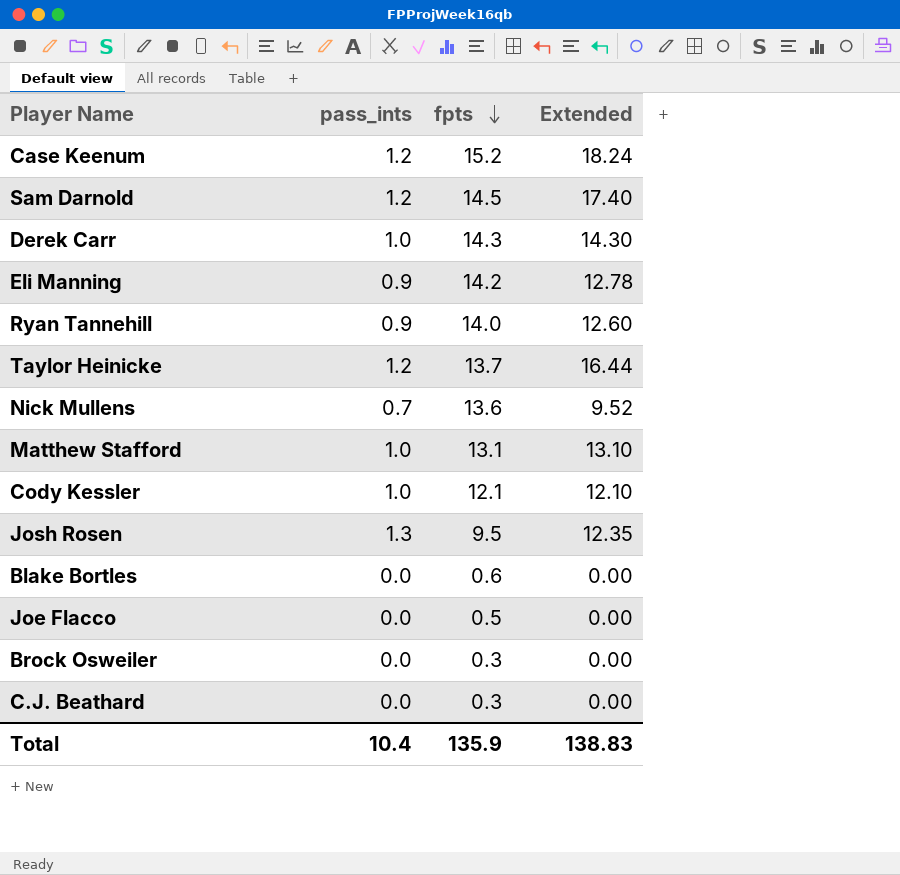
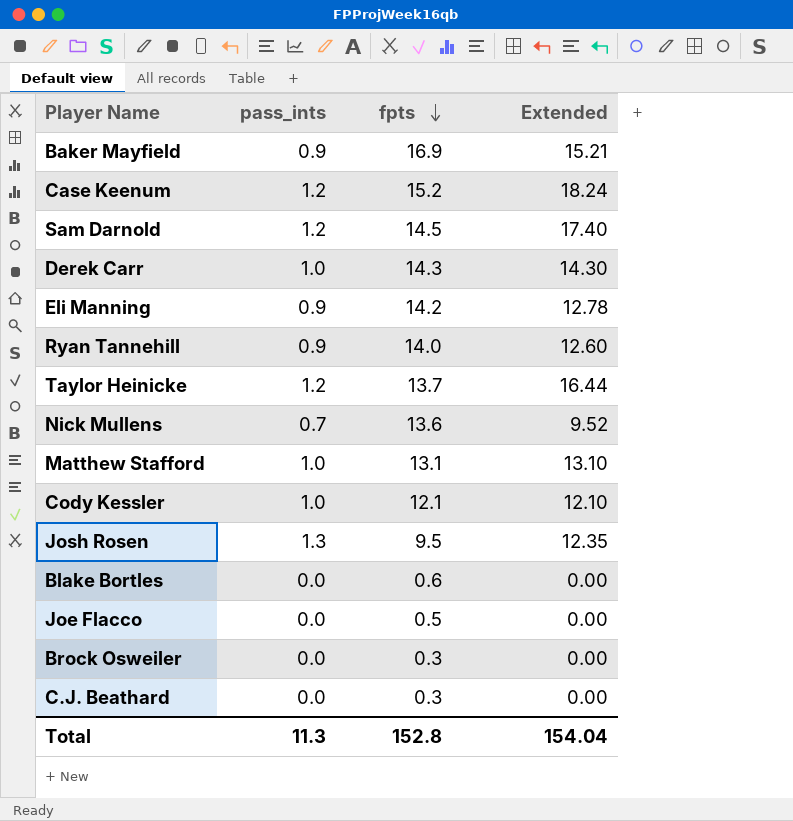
row Baker Mayfield: none -> 0.9 | 16.9 | 15.21
Total | pass_ints: 10.4 -> 11.3
Total | fpts: 135.9 -> 152.8
Total | Extended: 138.83 -> 154.04

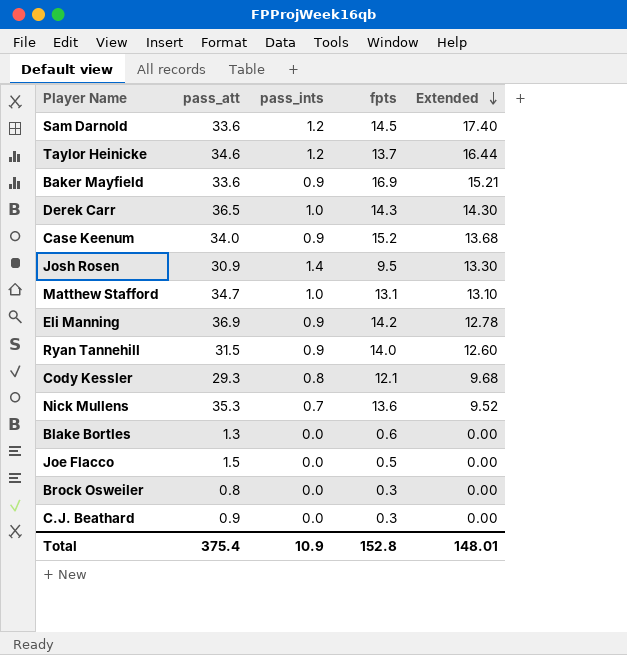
row order: fpts descending -> Extended descending
column pass_att | position: none -> 2
Case Keenum | pass_ints: 1.2 -> 0.9
Case Keenum | Extended: 18.24 -> 13.68
Josh Rosen | pass_ints: 1.3 -> 1.4
Josh Rosen | Extended: 12.35 -> 13.30
Cody Kessler | pass_ints: 1.0 -> 0.8
Cody Kessler | Extended: 12.10 -> 9.68
Total | pass_ints: 11.3 -> 10.9
Total | Extended: 154.04 -> 148.01

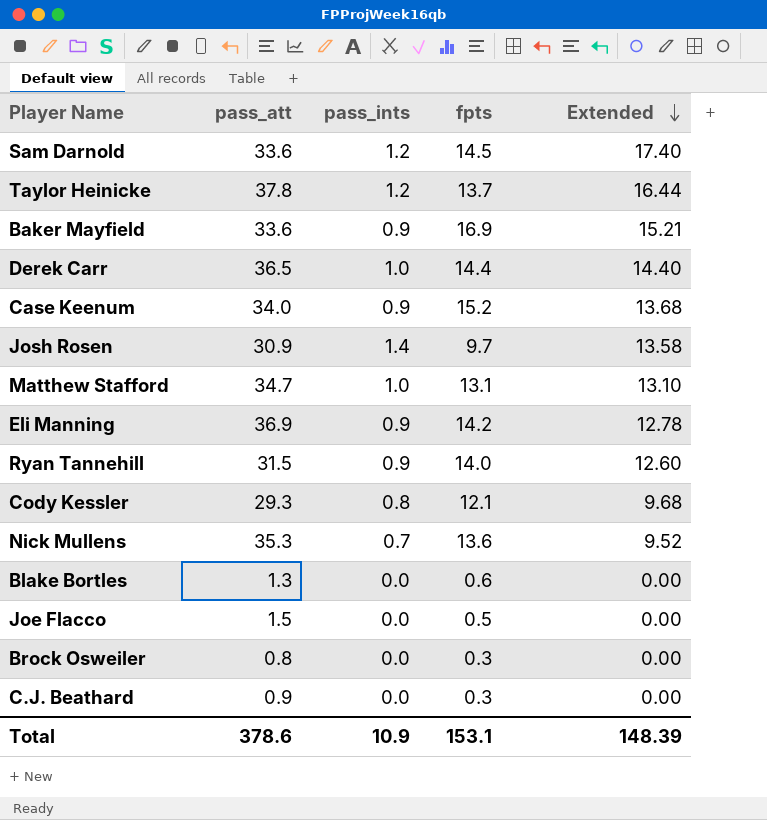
Taylor Heinicke | pass_att: 34.6 -> 37.8
Derek Carr | fpts: 14.3 -> 14.4
Derek Carr | Extended: 14.30 -> 14.40
Josh Rosen | fpts: 9.5 -> 9.7
Josh Rosen | Extended: 13.30 -> 13.58
Total | pass_att: 375.4 -> 378.6
Total | fpts: 152.8 -> 153.1
Total | Extended: 148.01 -> 148.39

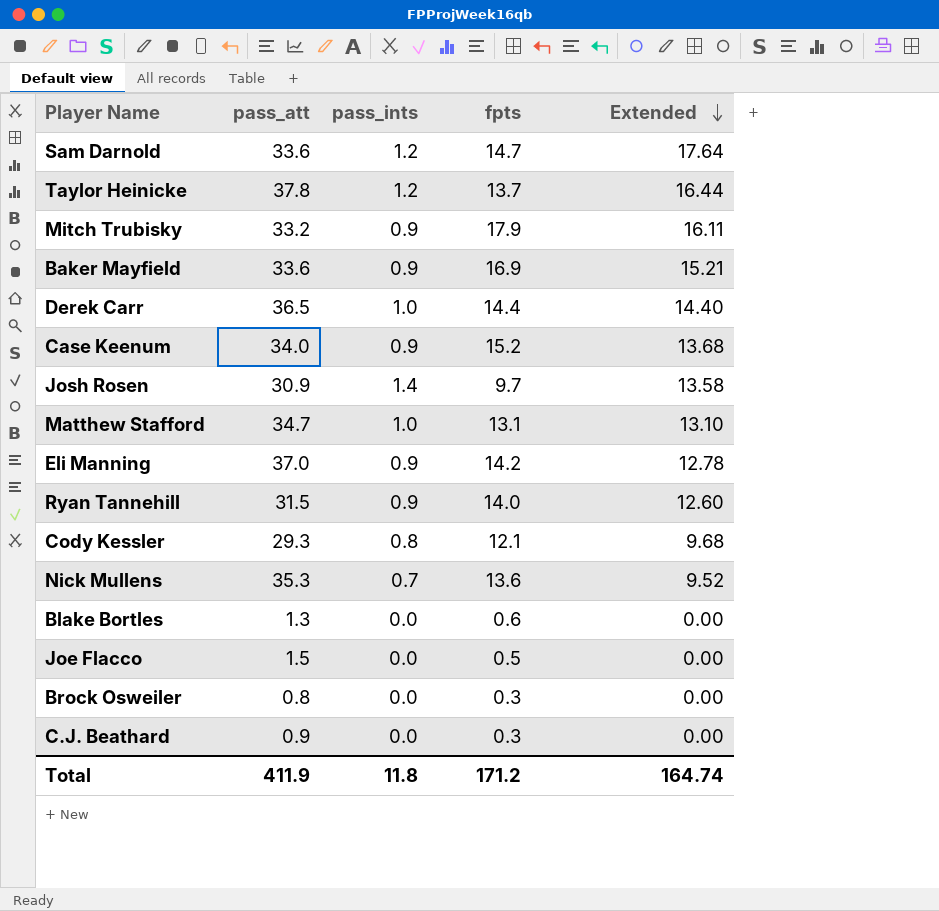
Sam Darnold | fpts: 14.5 -> 14.7
Sam Darnold | Extended: 17.40 -> 17.64
row Mitch Trubisky: none -> 33.2 | 0.9 | 17.9 | 16.11
Eli Manning | pass_att: 36.9 -> 37.0
Total | pass_att: 378.6 -> 411.9
Total | pass_ints: 10.9 -> 11.8
Total | fpts: 153.1 -> 171.2
Total | Extended: 148.39 -> 164.74

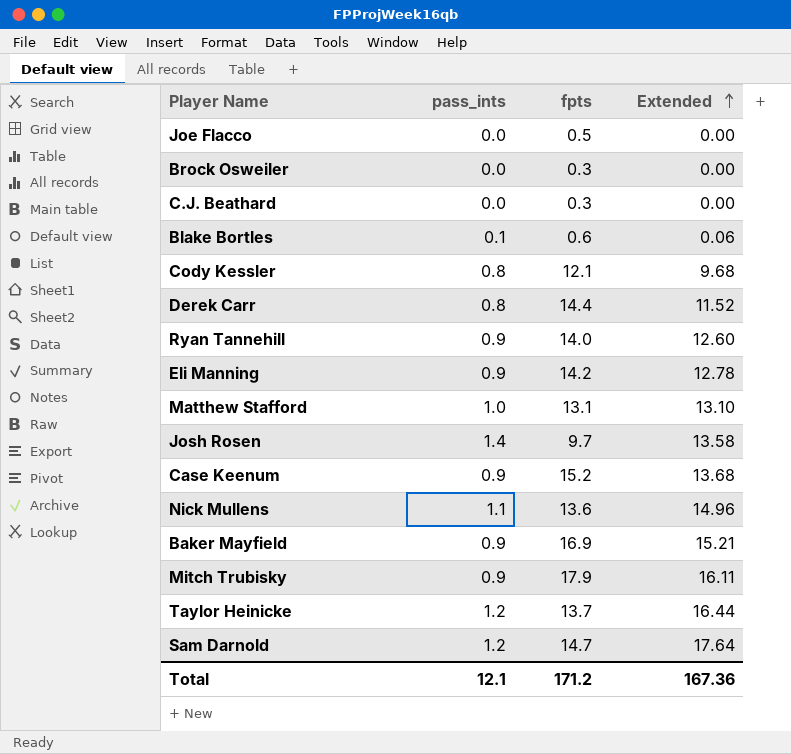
row order: Extended descending -> Extended ascending
column pass_att | position: 2 -> none
Blake Bortles | pass_ints: 0.0 -> 0.1
Blake Bortles | Extended: 0.00 -> 0.06
Derek Carr | pass_ints: 1.0 -> 0.8
Derek Carr | Extended: 14.40 -> 11.52
Nick Mullens | pass_ints: 0.7 -> 1.1
Nick Mullens | Extended: 9.52 -> 14.96
Total | pass_ints: 11.8 -> 12.1
Total | Extended: 164.74 -> 167.36

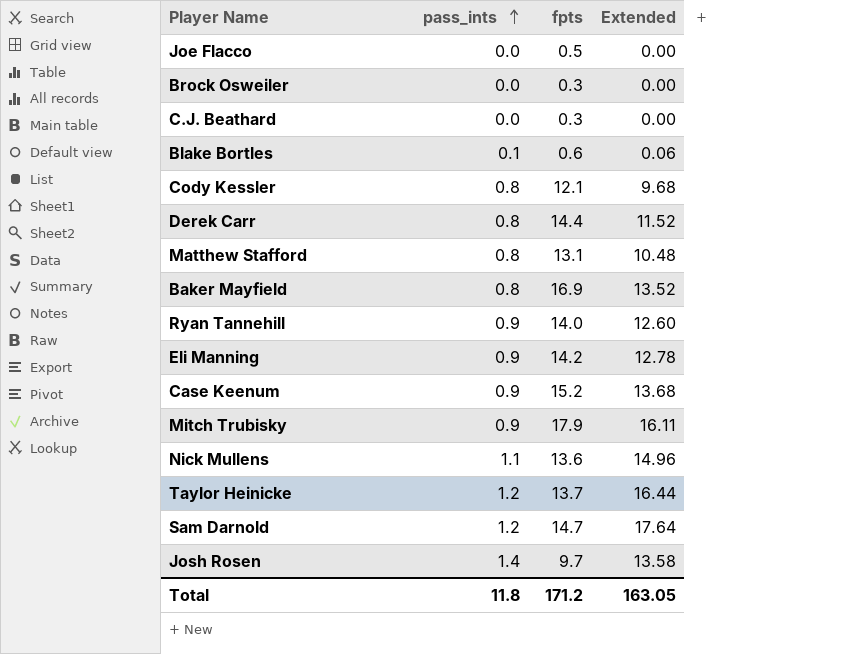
row order: Extended ascending -> pass_ints ascending
Matthew Stafford | pass_ints: 1.0 -> 0.8
Matthew Stafford | Extended: 13.10 -> 10.48
Baker Mayfield | pass_ints: 0.9 -> 0.8
Baker Mayfield | Extended: 15.21 -> 13.52
Total | pass_ints: 12.1 -> 11.8
Total | Extended: 167.36 -> 163.05

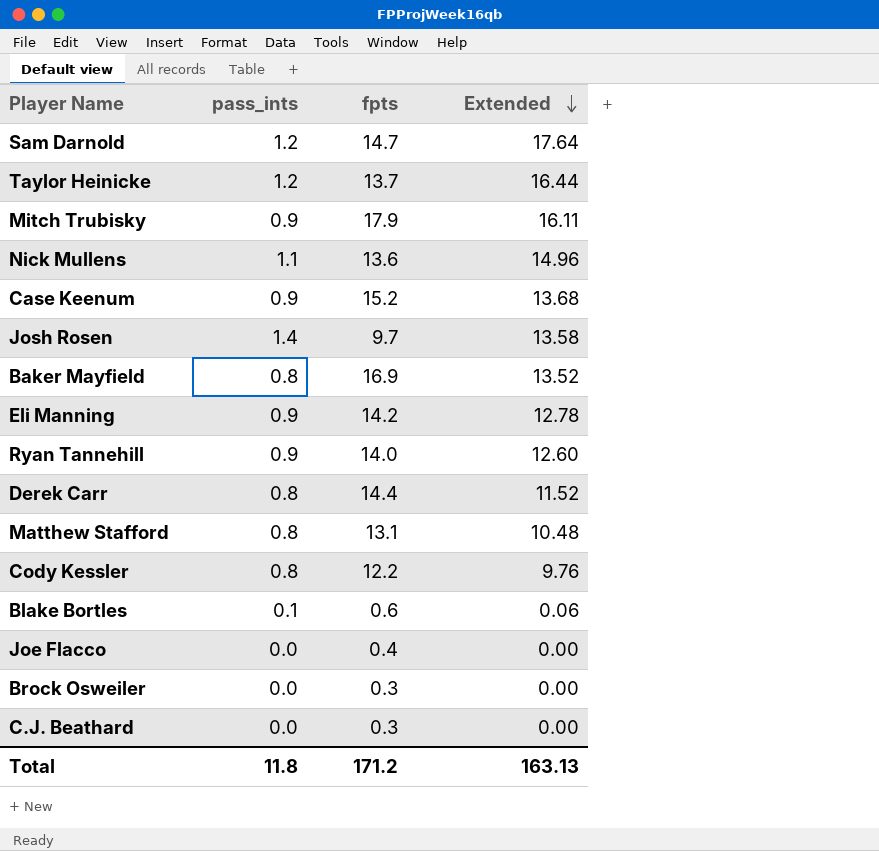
row order: pass_ints ascending -> Extended descending
Cody Kessler | fpts: 12.1 -> 12.2
Cody Kessler | Extended: 9.68 -> 9.76
Joe Flacco | fpts: 0.5 -> 0.4
Total | Extended: 163.05 -> 163.13

